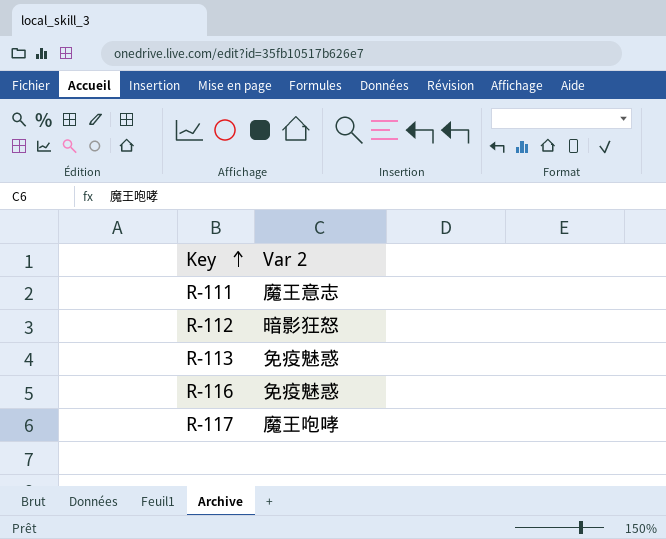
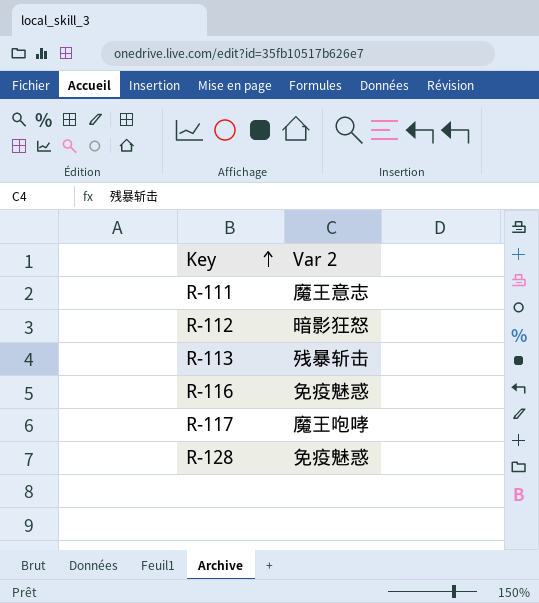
R-113 | Var 2: 免疫魅惑 -> 残暴斩击
row R-128: none -> 免疫魅惑

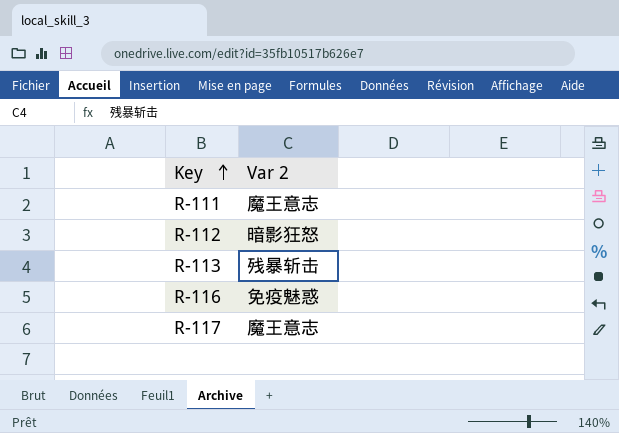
row R-128: 免疫魅惑 -> none
R-117 | Var 2: 魔王咆哮 -> 魔王意志

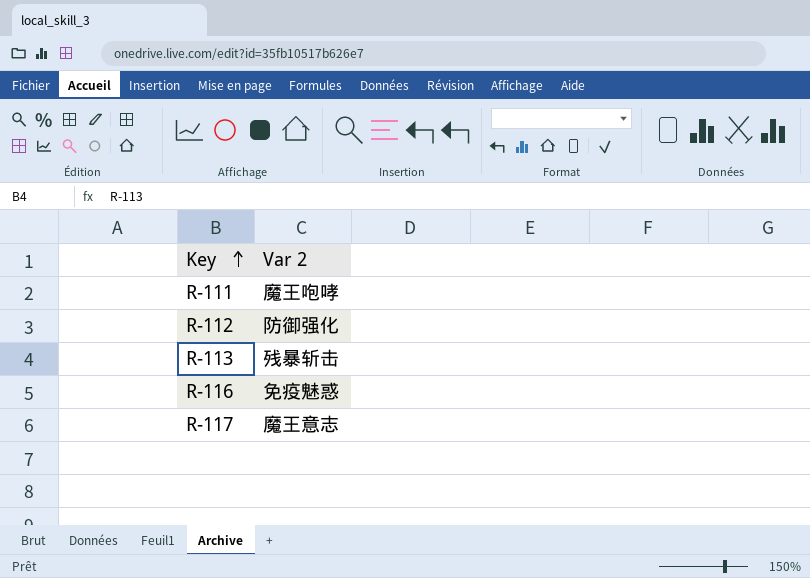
R-111 | Var 2: 魔王意志 -> 魔王咆哮
R-112 | Var 2: 暗影狂怒 -> 防御强化

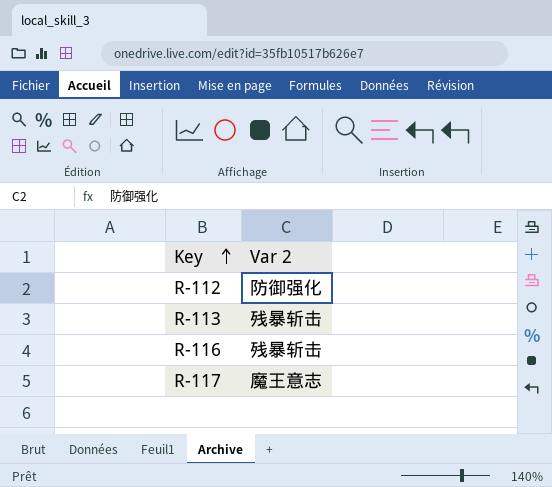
row R-111: 魔王咆哮 -> none
R-116 | Var 2: 免疫魅惑 -> 残暴斩击

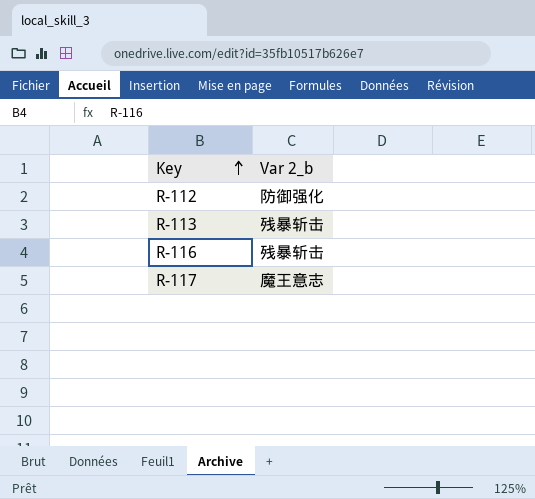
column name: Var 2 -> Var 2_b

